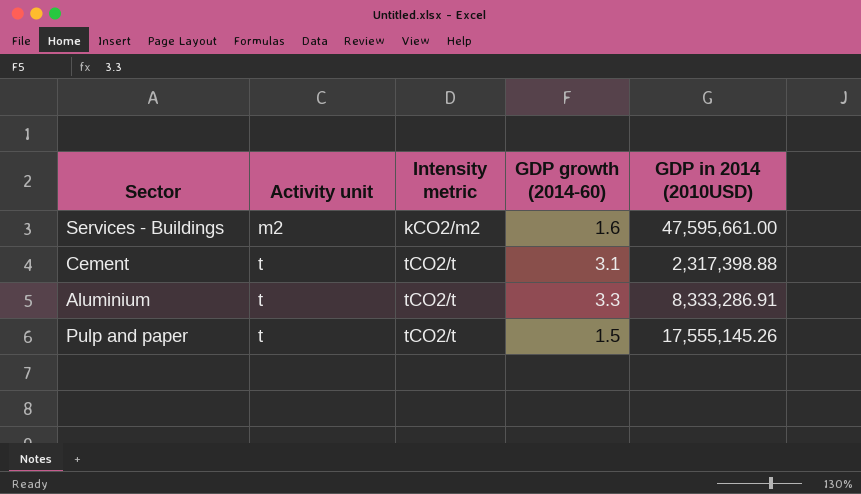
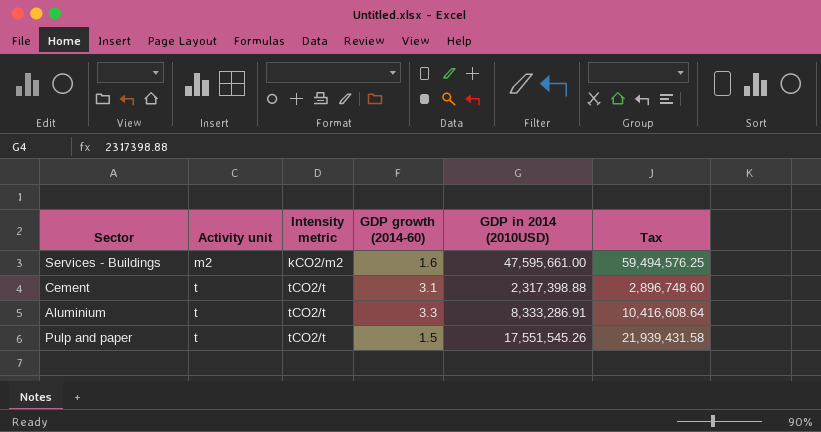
column Tax | formula: none -> [GDP in 2014 (2010USD)] * 1.25
Pulp and paper | GDP in 2014 (2010USD): 17,555,145.26 -> 17,551,545.26

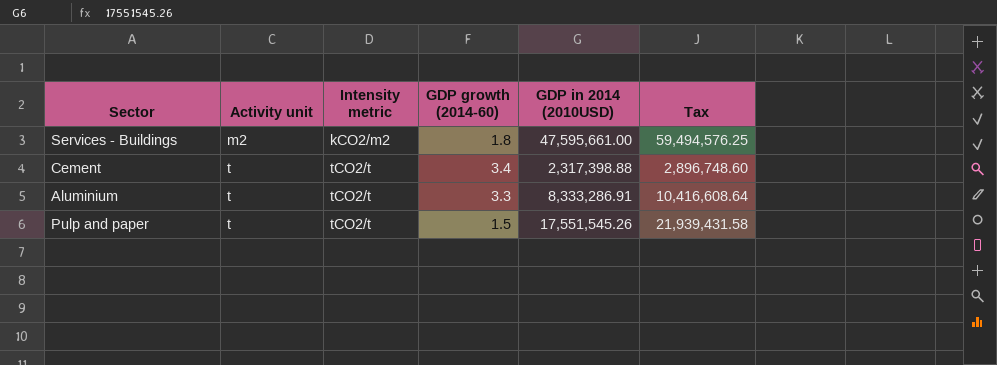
Services - Buildings | GDP growth (2014-60): 1.6 -> 1.8
Cement | GDP growth (2014-60): 3.1 -> 3.4

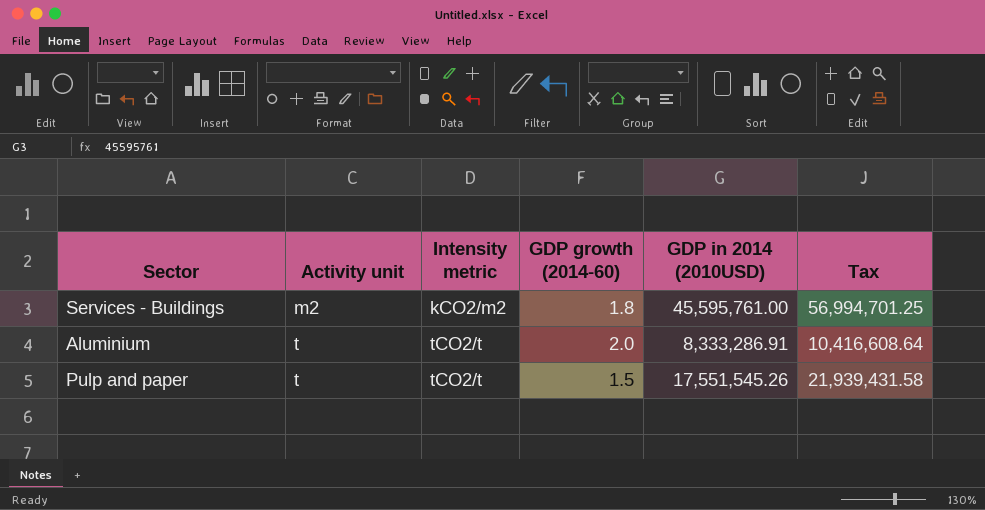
row Cement: t | tCO2/t | 3.4 | 2,317,398.88 | 2,896,748.60 -> none
Services - Buildings | GDP in 2014 (2010USD): 47,595,661.00 -> 45,595,761.00
Services - Buildings | Tax: 59,494,576.25 -> 56,994,701.25
Aluminium | GDP growth (2014-60): 3.3 -> 2.0

